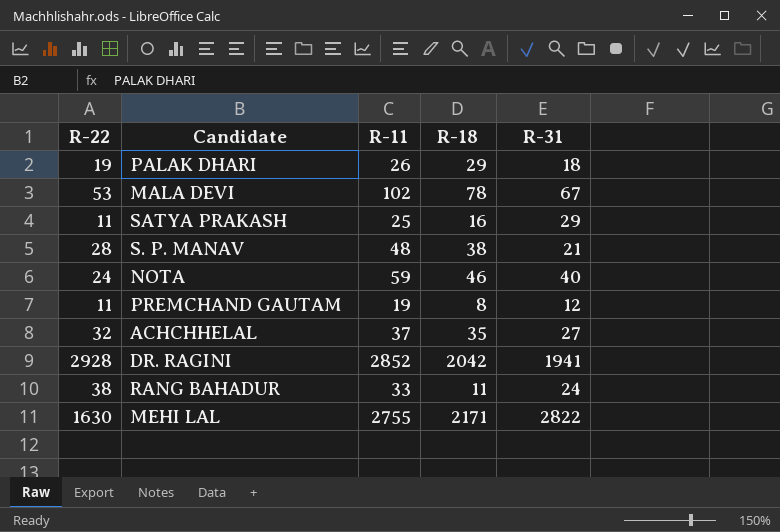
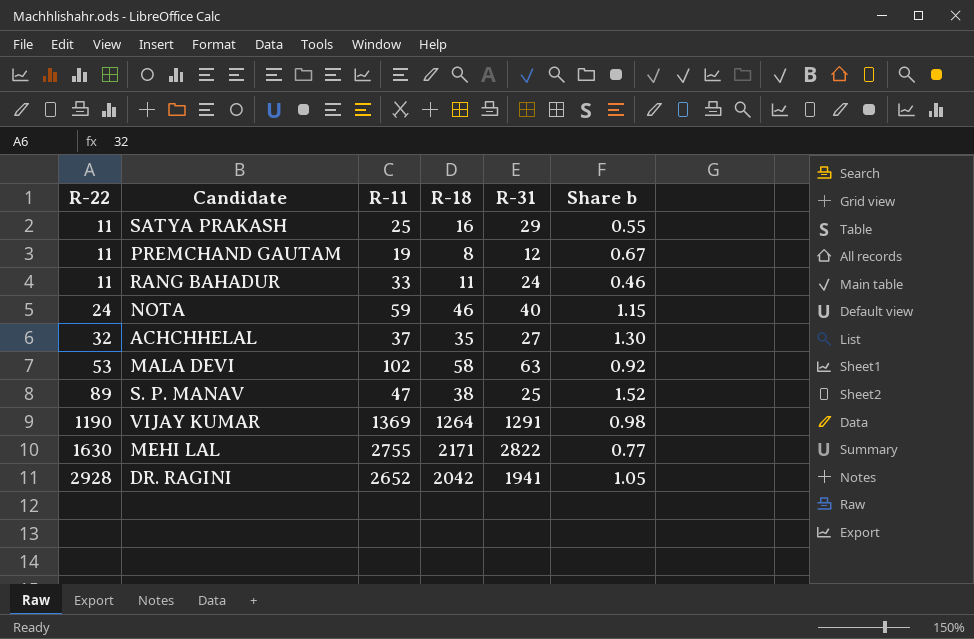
row order: none -> R-22 ascending
column Share b | formula: none -> [R-18] / [R-31]
row PALAK DHARI: 19 | 26 | 29 | 18 -> none
RANG BAHADUR | R-22: 38 -> 11
MALA DEVI | R-18: 78 -> 58
MALA DEVI | R-31: 67 -> 63
S. P. MANAV | R-22: 28 -> 89
S. P. MANAV | R-11: 48 -> 47
S. P. MANAV | R-31: 21 -> 25
row VIJAY KUMAR: none -> 1190 | 1369 | 1264 | 1291 | 0.98
DR. RAGINI | R-11: 2852 -> 2652

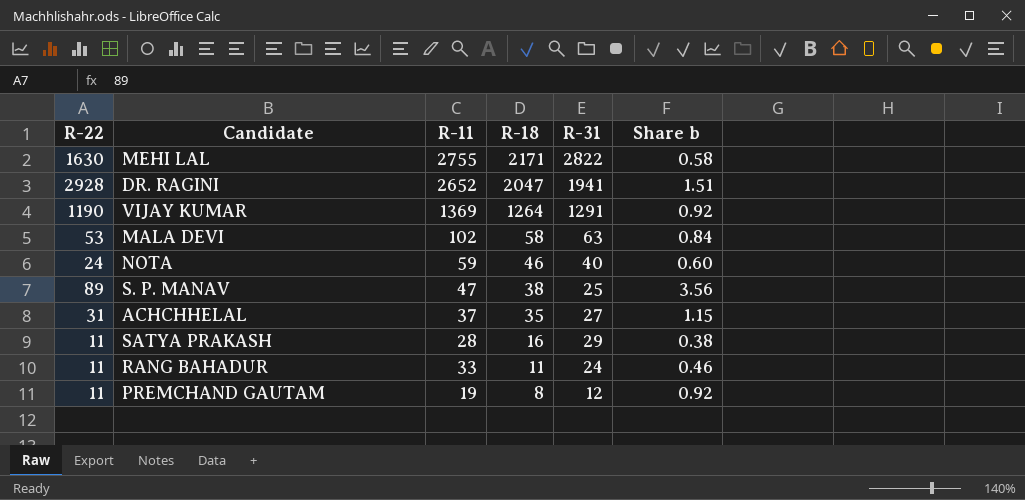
row order: R-22 ascending -> R-18 descending
column Share b | formula: [R-18] / [R-31] -> [R-22] / [R-31]
DR. RAGINI | R-18: 2042 -> 2047
ACHCHHELAL | R-22: 32 -> 31
SATYA PRAKASH | R-11: 25 -> 28

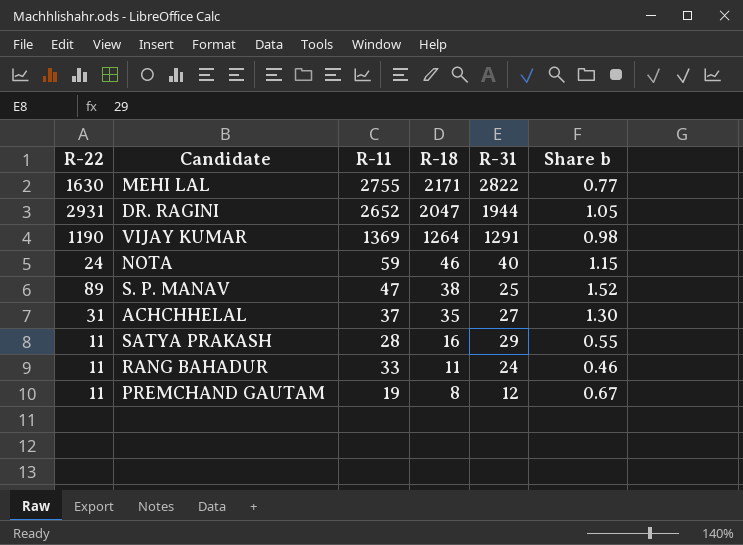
column Share b | formula: [R-22] / [R-31] -> [R-18] / [R-31]
row MALA DEVI: 53 | 102 | 58 | 63 | 0.84 -> none
DR. RAGINI | R-22: 2928 -> 2931
DR. RAGINI | R-31: 1941 -> 1944

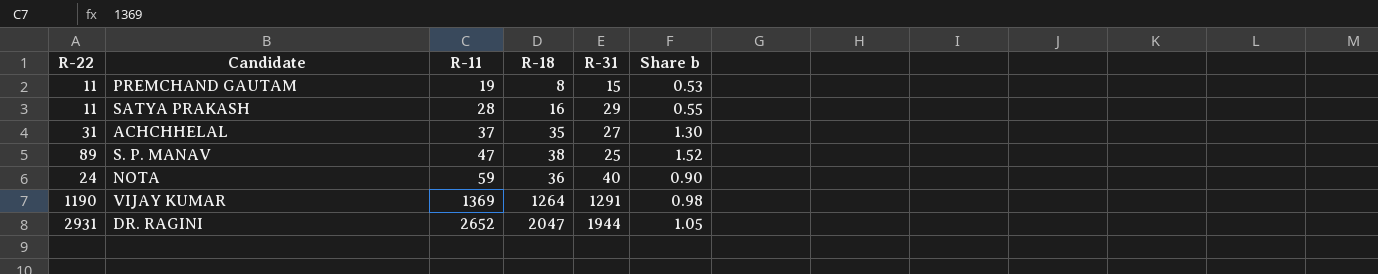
row order: R-18 descending -> R-11 ascending
row MEHI LAL: 1630 | 2755 | 2171 | 2822 | 0.77 -> none
row RANG BAHADUR: 11 | 33 | 11 | 24 | 0.46 -> none
PREMCHAND GAUTAM | R-31: 12 -> 15
PREMCHAND GAUTAM | Share b: 0.67 -> 0.53
NOTA | R-18: 46 -> 36
NOTA | Share b: 1.15 -> 0.90

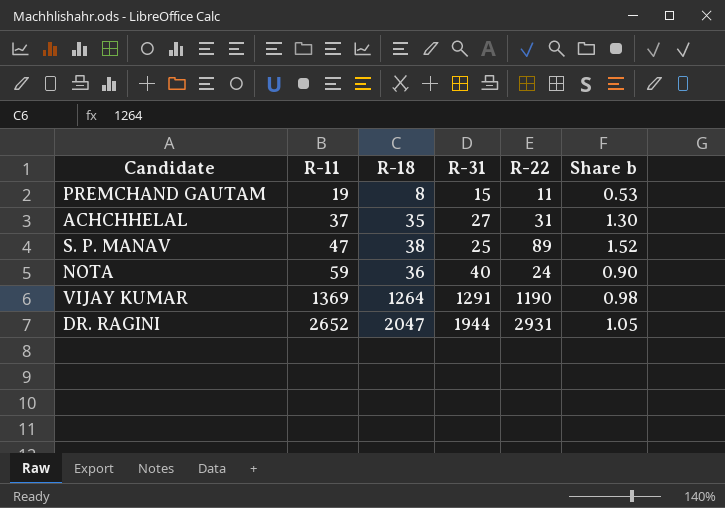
column R-22 | position: 1 -> 5
row SATYA PRAKASH: 11 | 28 | 16 | 29 | 0.55 -> none

